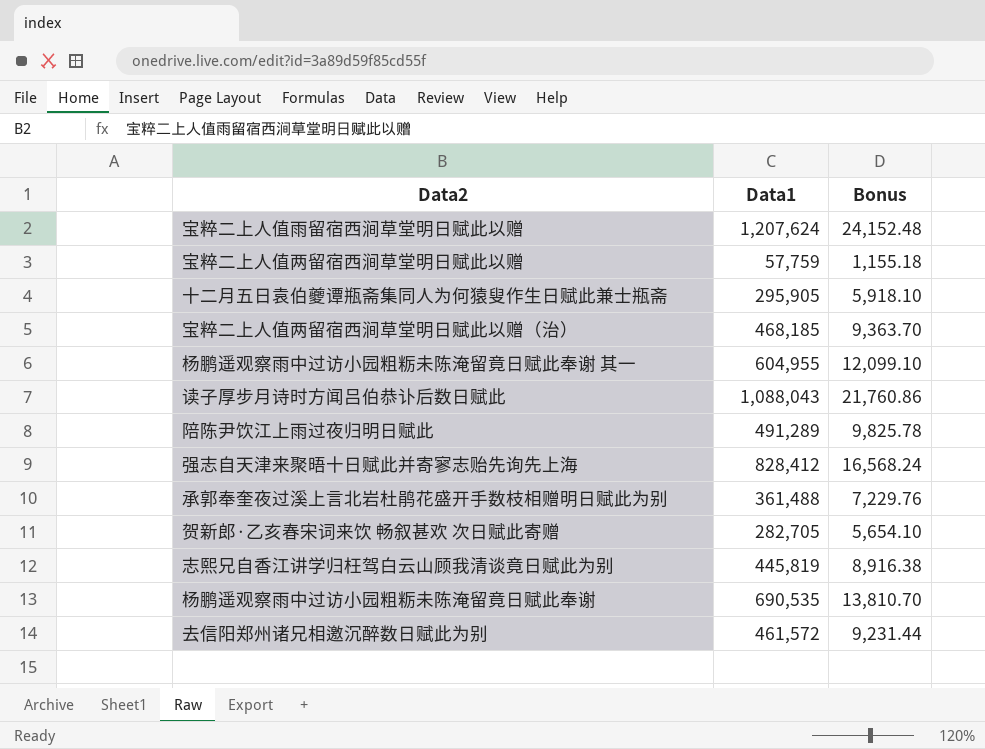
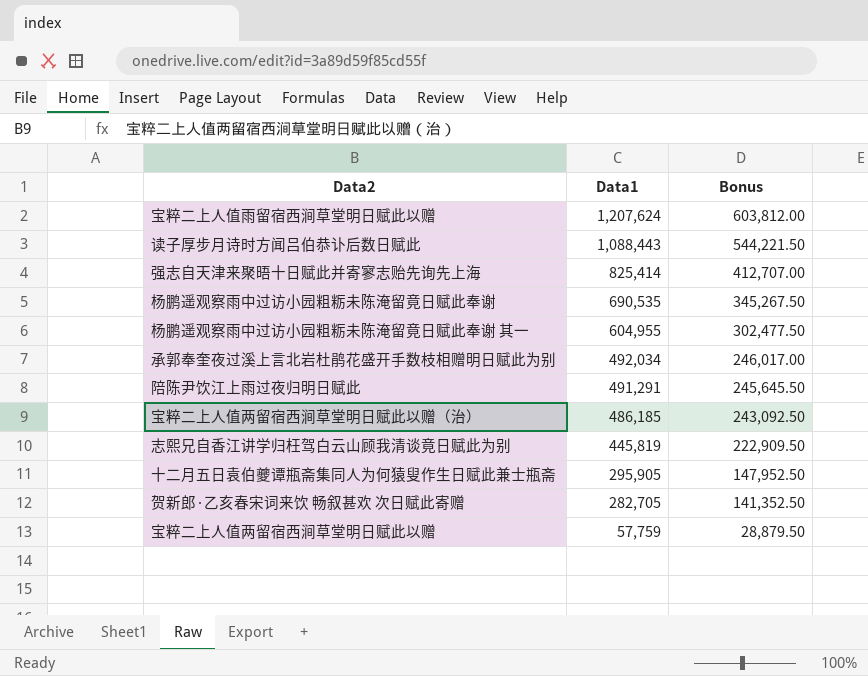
row order: none -> Data1 descending
column Bonus | formula: [Data1] * 0.02 -> [Data1] * 0.5
row 去信阳郑州诸兄相邀沉醉数日赋此为别: 461,572 | 9,231.44 -> none
读子厚步月诗时方闻吕伯恭讣后数日赋此 | Data1: 1,088,043 -> 1,088,443
强志自天津来聚晤十日赋此并寄寥志贻先询先上海 | Data1: 828,412 -> 825,414
承郭奉奎夜过溪上言北岩杜鹃花盛开手数枝相赠明日赋此为别 | Data1: 361,488 -> 492,034
陪陈尹饮江上雨过夜归明日赋此 | Data1: 491,289 -> 491,291
宝粹二上人值两留宿西涧草堂明日赋此以赠（治） | Data1: 468,185 -> 486,185

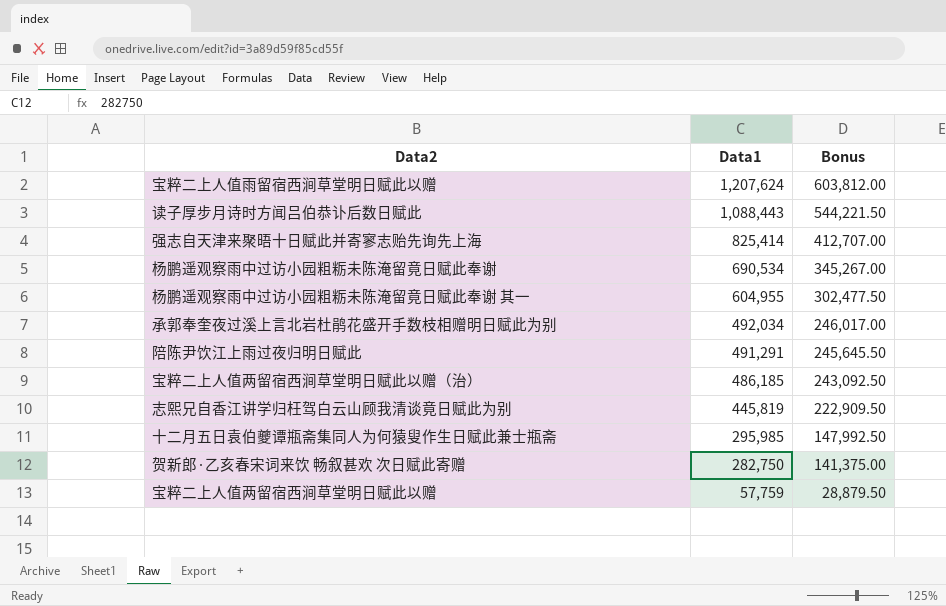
杨鹏遥观察雨中过访小园粗粝未陈淹留竟日赋此奉谢 | Data1: 690,535 -> 690,534
杨鹏遥观察雨中过访小园粗粝未陈淹留竟日赋此奉谢 | Bonus: 345,267.50 -> 345,267.00
十二月五日袁伯夔谭瓶斋集同人为何猿叟作生日赋此兼士瓶斋 | Data1: 295,905 -> 295,985
十二月五日袁伯夔谭瓶斋集同人为何猿叟作生日赋此兼士瓶斋 | Bonus: 147,952.50 -> 147,992.50
贺新郎·乙亥春宋词来饮 畅叙甚欢 次日赋此寄赠 | Data1: 282,705 -> 282,750
贺新郎·乙亥春宋词来饮 畅叙甚欢 次日赋此寄赠 | Bonus: 141,352.50 -> 141,375.00

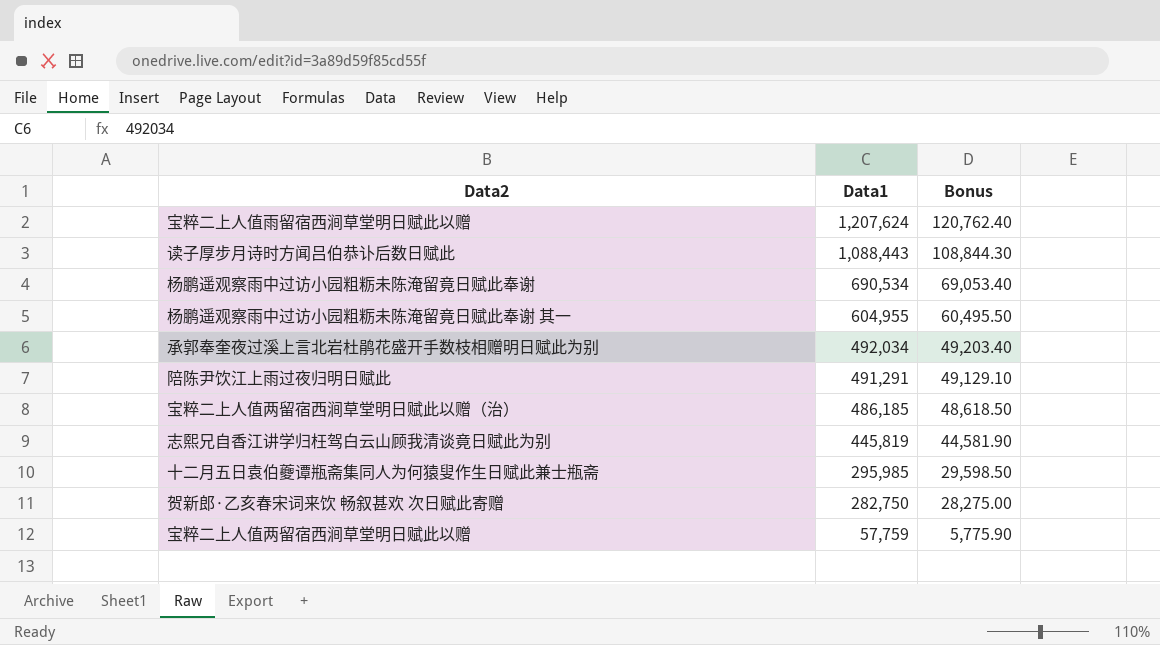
column Bonus | formula: [Data1] * 0.5 -> [Data1] * 0.1
row 强志自天津来聚晤十日赋此并寄寥志贻先询先上海: 825,414 | 412,707.00 -> none

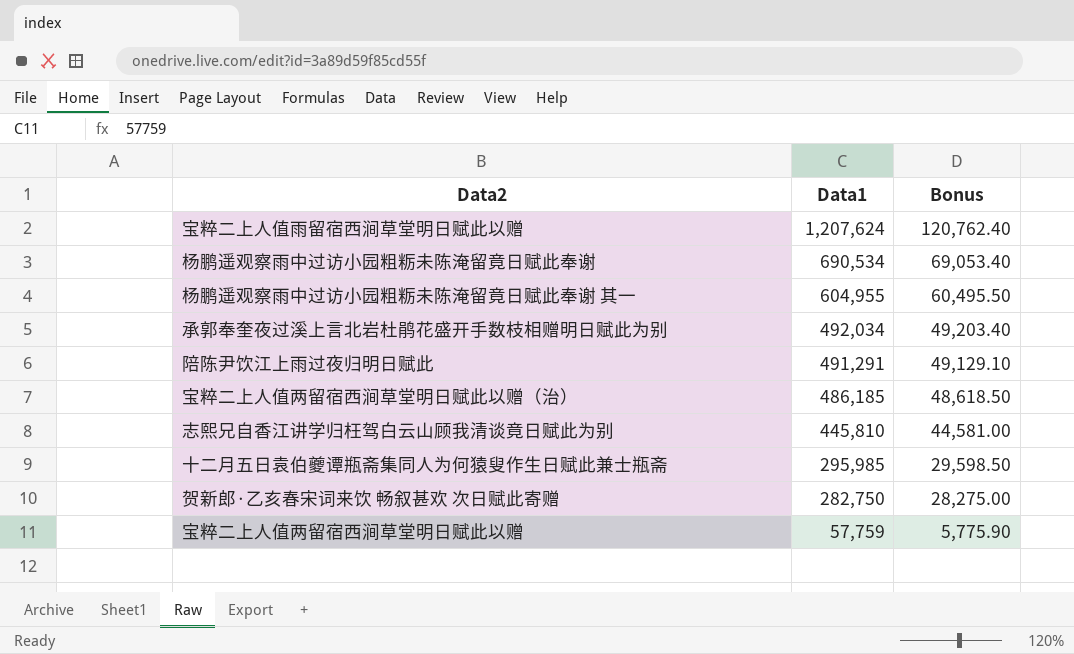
row 读子厚步月诗时方闻吕伯恭讣后数日赋此: 1,088,443 | 108,844.30 -> none
志熙兄自香江讲学归枉驾白云山顾我清谈竟日赋此为别 | Data1: 445,819 -> 445,810
志熙兄自香江讲学归枉驾白云山顾我清谈竟日赋此为别 | Bonus: 44,581.90 -> 44,581.00

